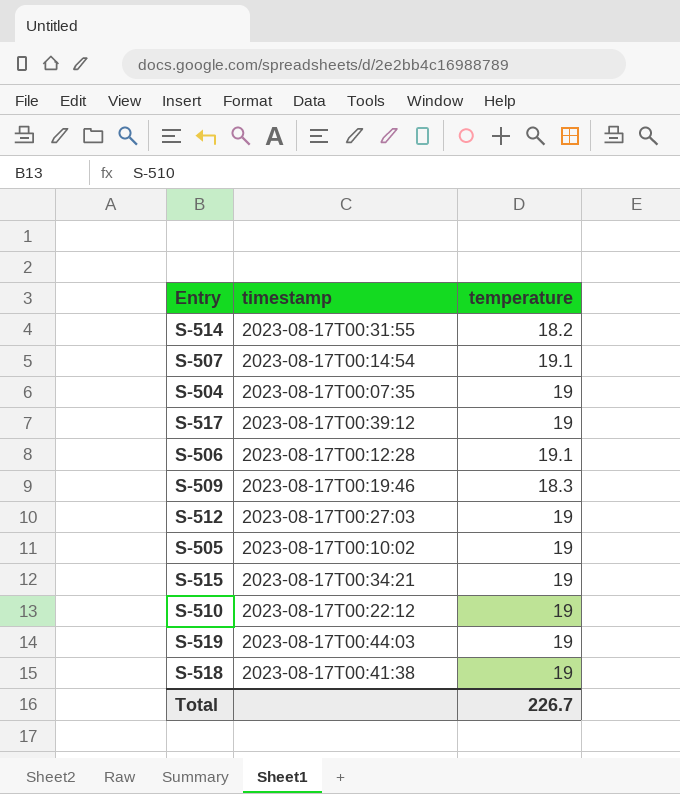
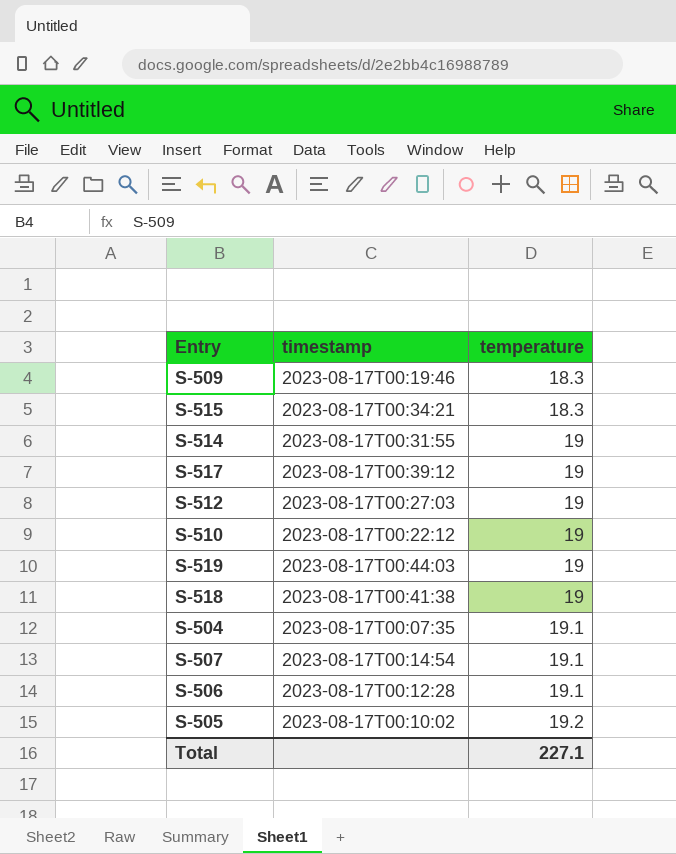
row order: none -> temperature ascending
S-515 | temperature: 19 -> 18.3
S-514 | temperature: 18.2 -> 19
S-504 | temperature: 19 -> 19.1
S-505 | temperature: 19 -> 19.2
Total | temperature: 226.7 -> 227.1

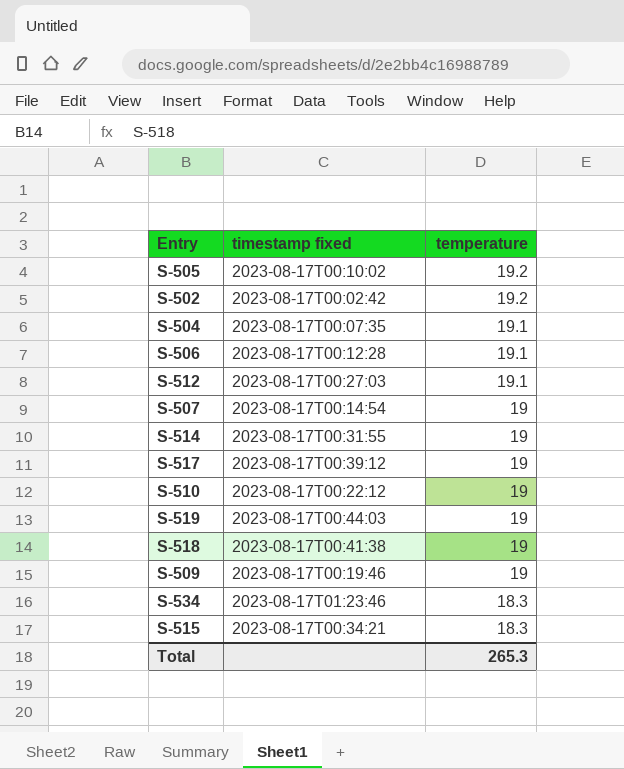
row order: temperature ascending -> temperature descending
column name: timestamp -> timestamp fixed
row S-502: none -> 2023-08-17T00:02:42 | 19.2
S-512 | temperature: 19 -> 19.1
S-507 | temperature: 19.1 -> 19
S-509 | temperature: 18.3 -> 19
row S-534: none -> 2023-08-17T01:23:46 | 18.3
Total | temperature: 227.1 -> 265.3

